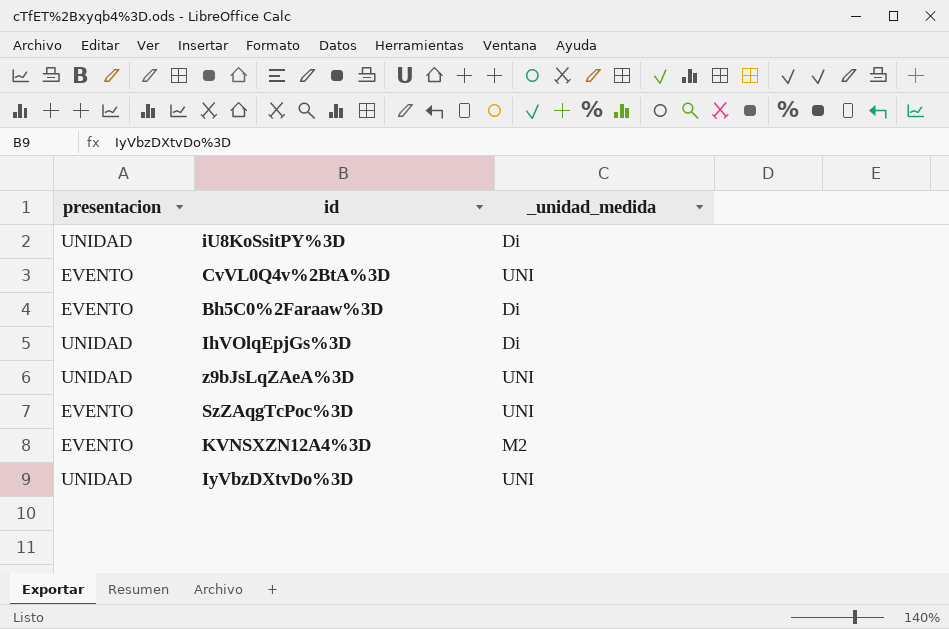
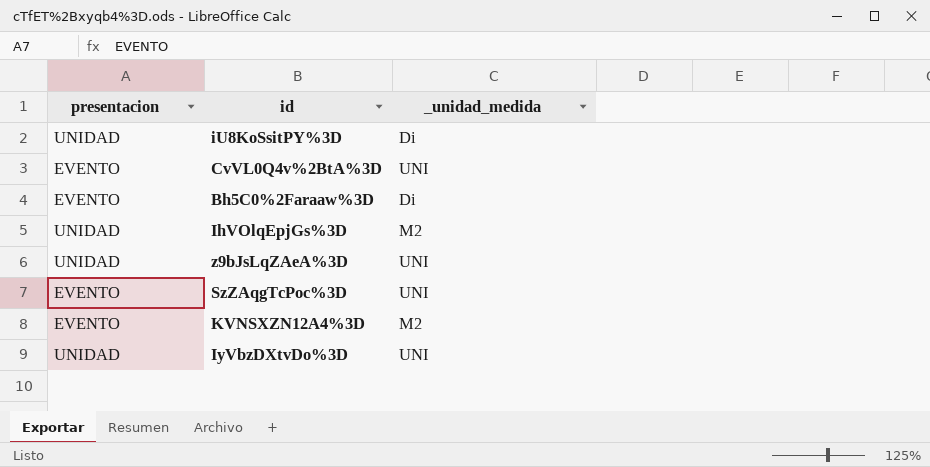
IhVOlqEpjGs%3D | _unidad_medida: Di -> M2

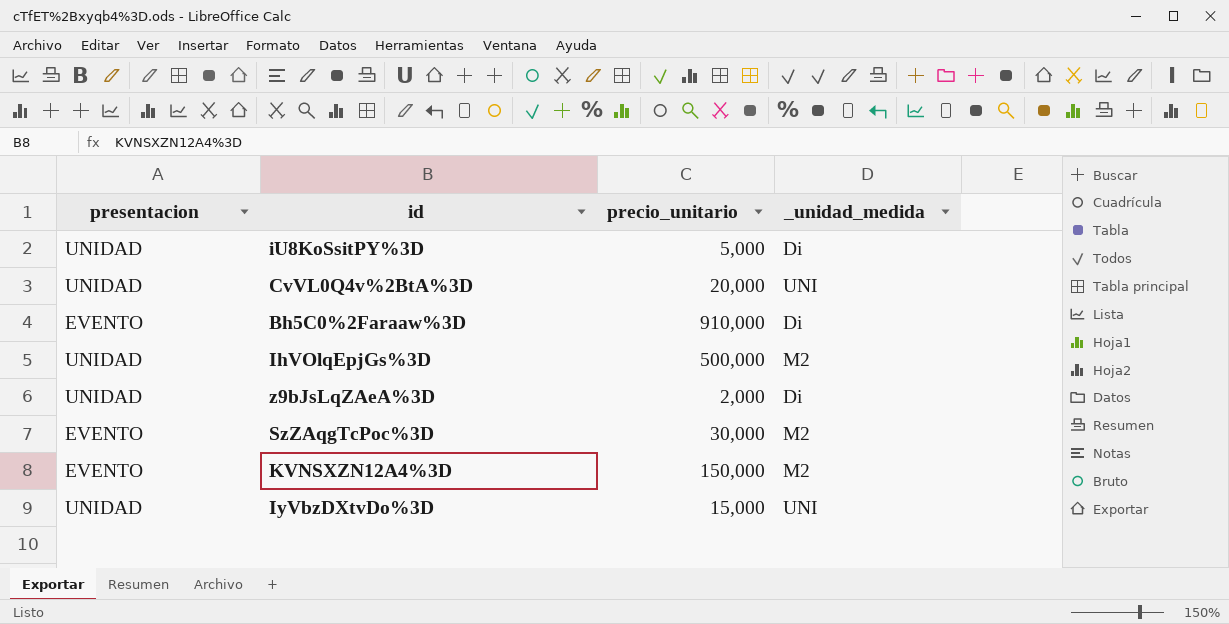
column precio_unitario | position: none -> 3
CvVL0Q4v%2BtA%3D | presentacion: EVENTO -> UNIDAD
z9bJsLqZAeA%3D | _unidad_medida: UNI -> Di
SzZAqgTcPoc%3D | _unidad_medida: UNI -> M2

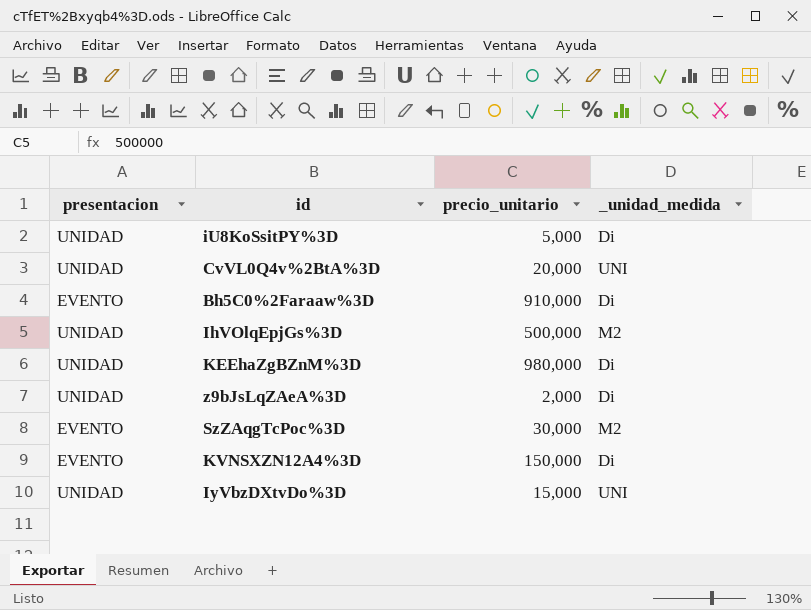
row KEEhaZgBZnM%3D: none -> UNIDAD | 980,000 | Di
KVNSXZN12A4%3D | _unidad_medida: M2 -> Di

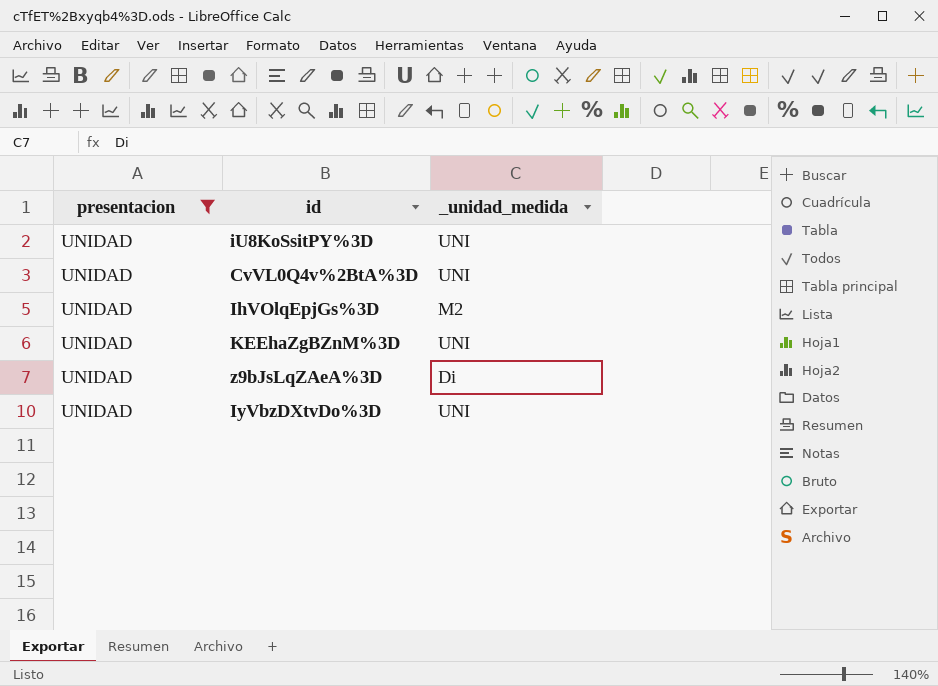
filter: none -> presentacion = UNIDAD
column precio_unitario | position: 3 -> none
iU8KoSsitPY%3D | _unidad_medida: Di -> UNI
KEEhaZgBZnM%3D | _unidad_medida: Di -> UNI

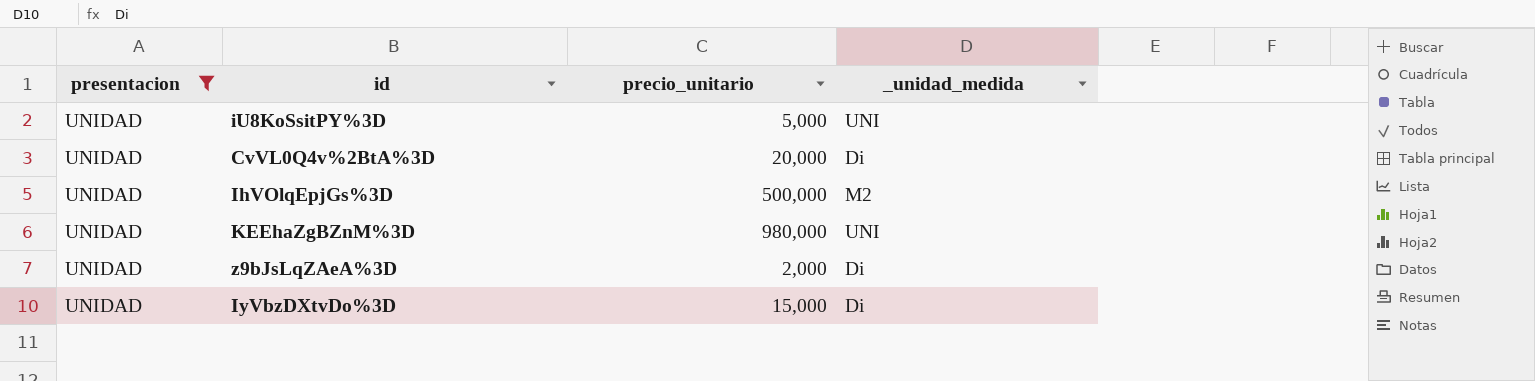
column precio_unitario | position: none -> 3
CvVL0Q4v%2BtA%3D | _unidad_medida: UNI -> Di
IyVbzDXtvDo%3D | _unidad_medida: UNI -> Di

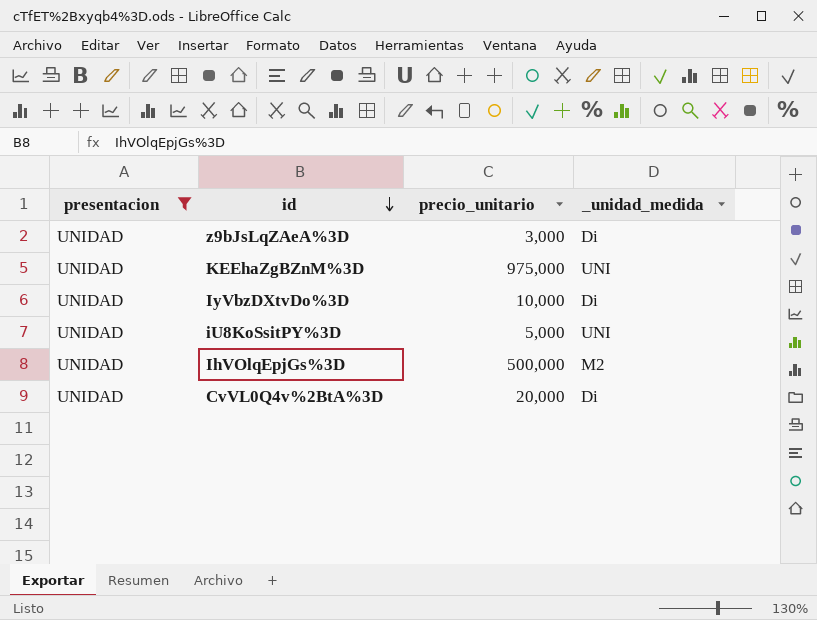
row order: none -> id descending
z9bJsLqZAeA%3D | precio_unitario: 2,000 -> 3,000
KEEhaZgBZnM%3D | precio_unitario: 980,000 -> 975,000
IyVbzDXtvDo%3D | precio_unitario: 15,000 -> 10,000

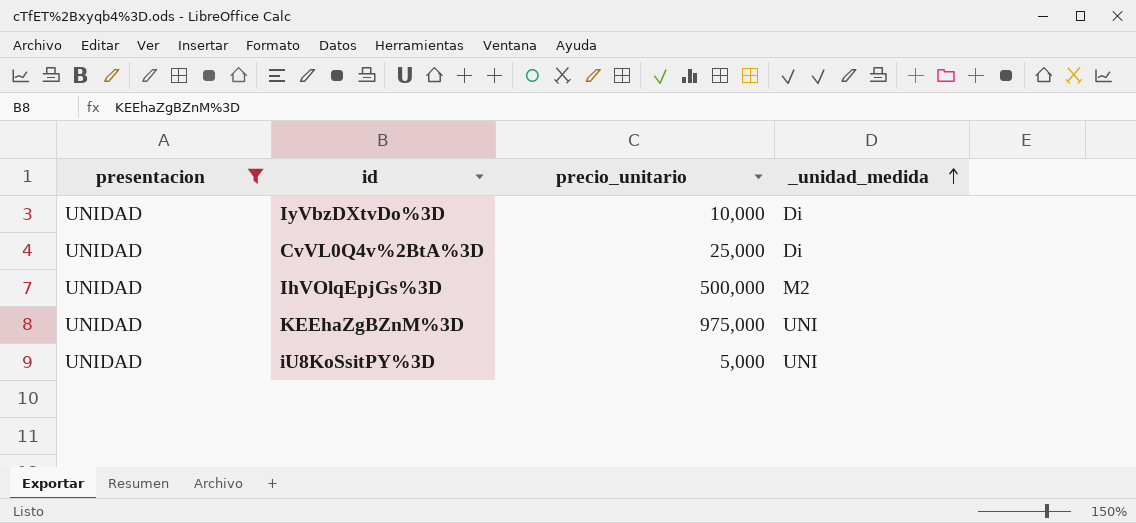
row order: id descending -> _unidad_medida ascending
row z9bJsLqZAeA%3D: UNIDAD | 3,000 | Di -> none
CvVL0Q4v%2BtA%3D | precio_unitario: 20,000 -> 25,000

